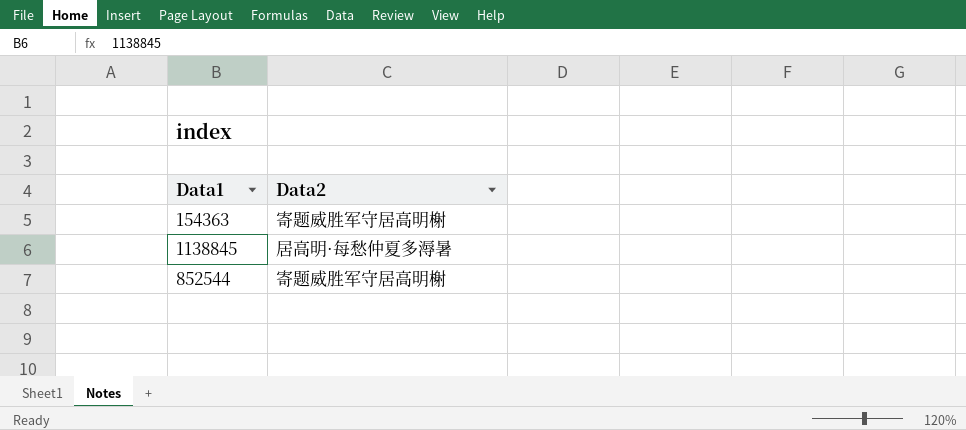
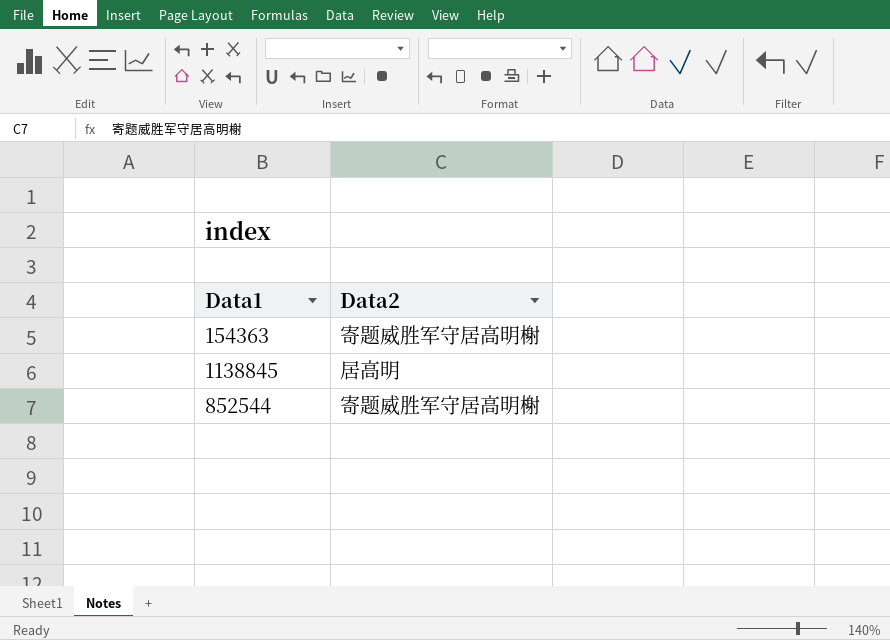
1138845 | Data2: 居高明·每愁仲夏多溽暑 -> 居高明

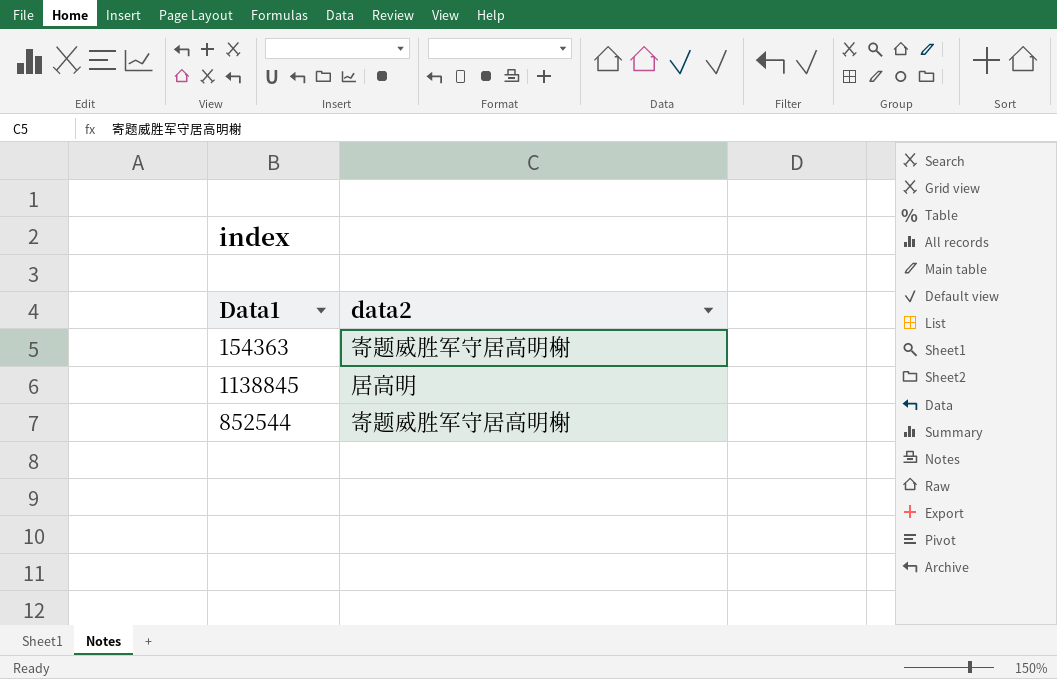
column name: Data2 -> data2

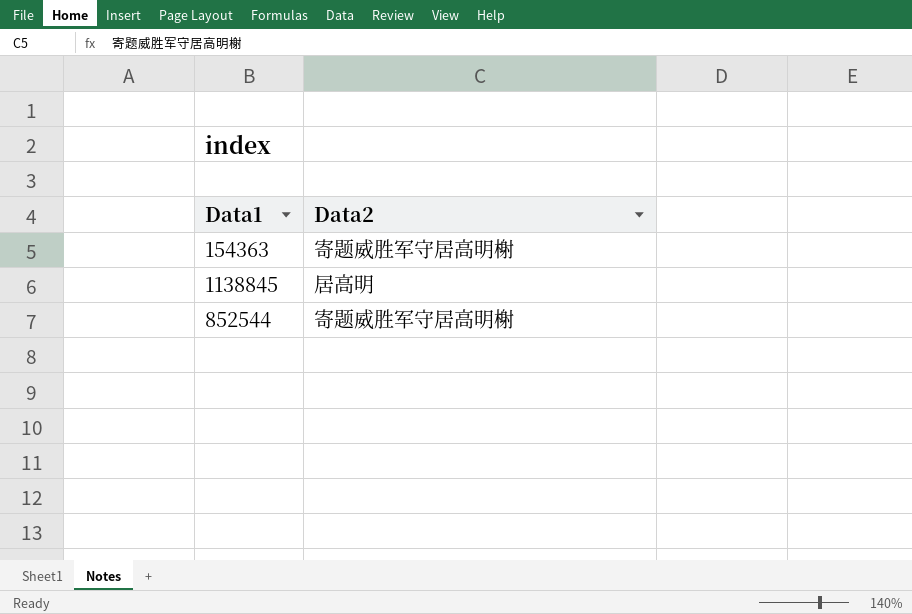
column name: data2 -> Data2

